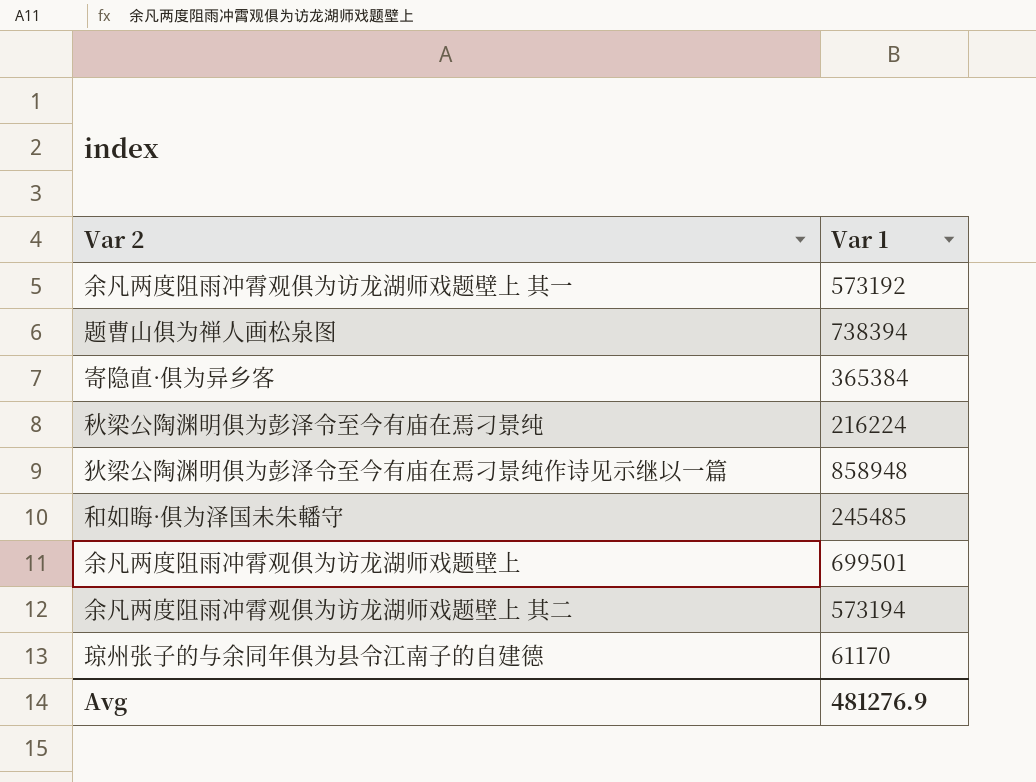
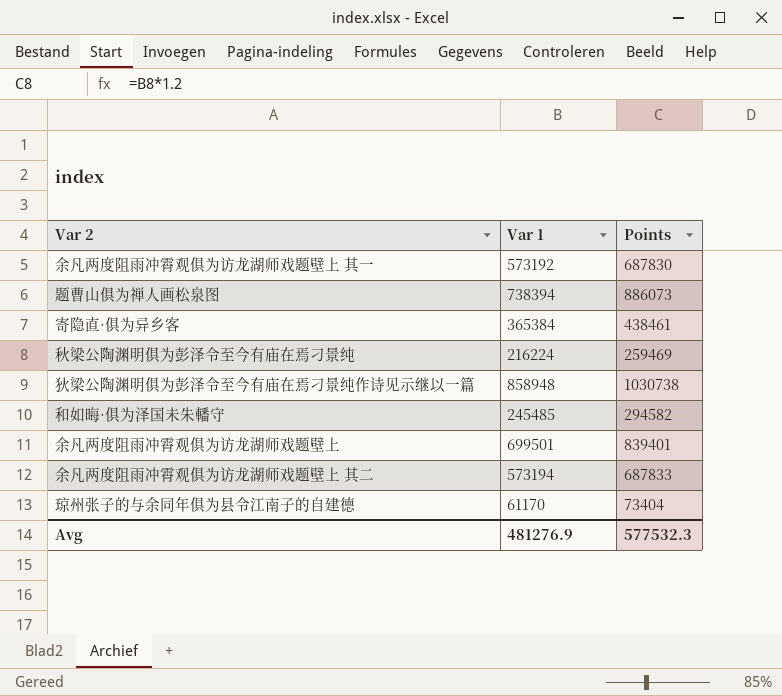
column Points | formula: none -> [Var 1] * 1.2

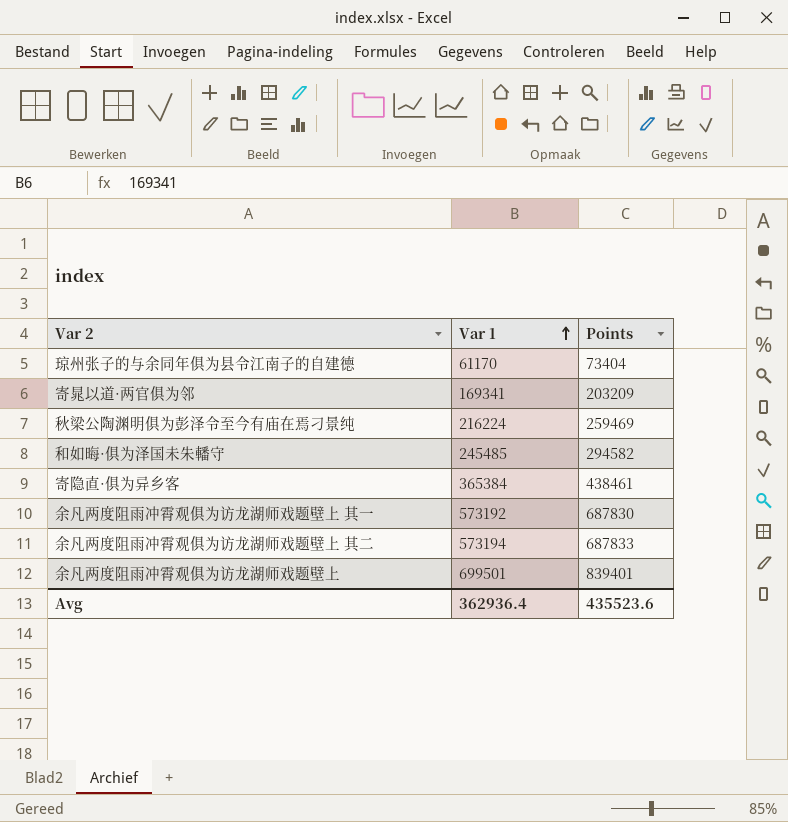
row order: none -> Var 1 ascending
row 题曹山俱为禅人画松泉图: 738394 | 886073 -> none
row 狄梁公陶渊明俱为彭泽令至今有庙在焉刁景纯作诗见示继以一篇: 858948 | 1030738 -> none
row 寄晁以道·两官俱为邻: none -> 169341 | 203209
Avg | Var 1: 481276.9 -> 362936.4
Avg | Points: 577532.3 -> 435523.6

